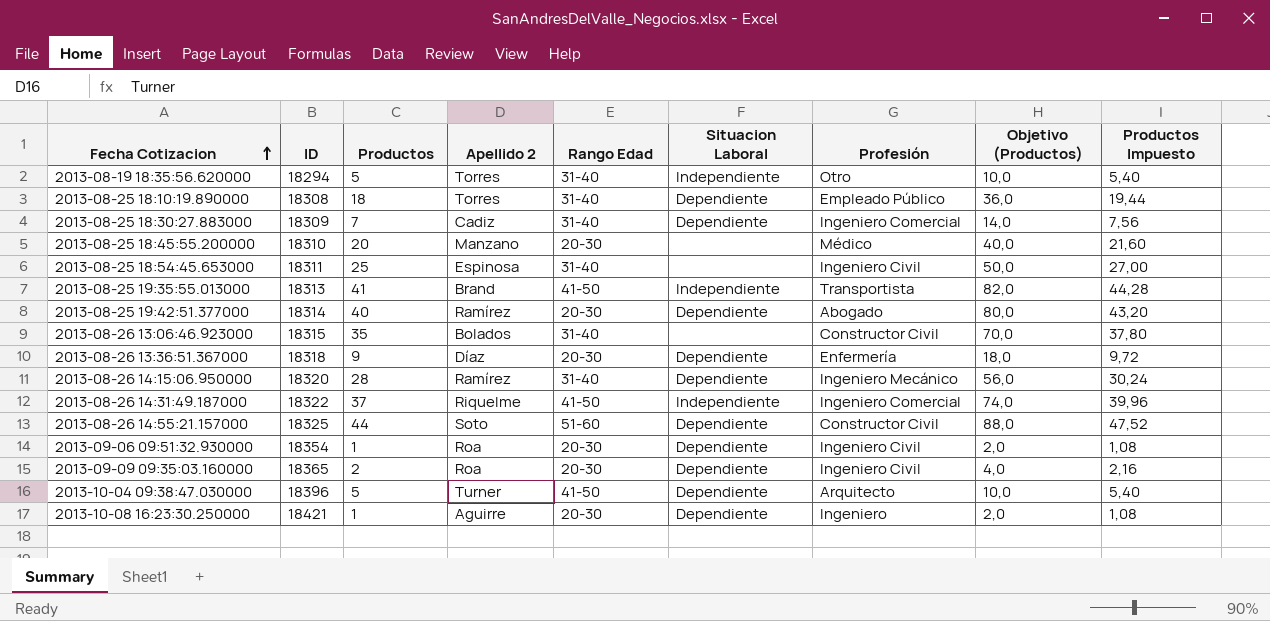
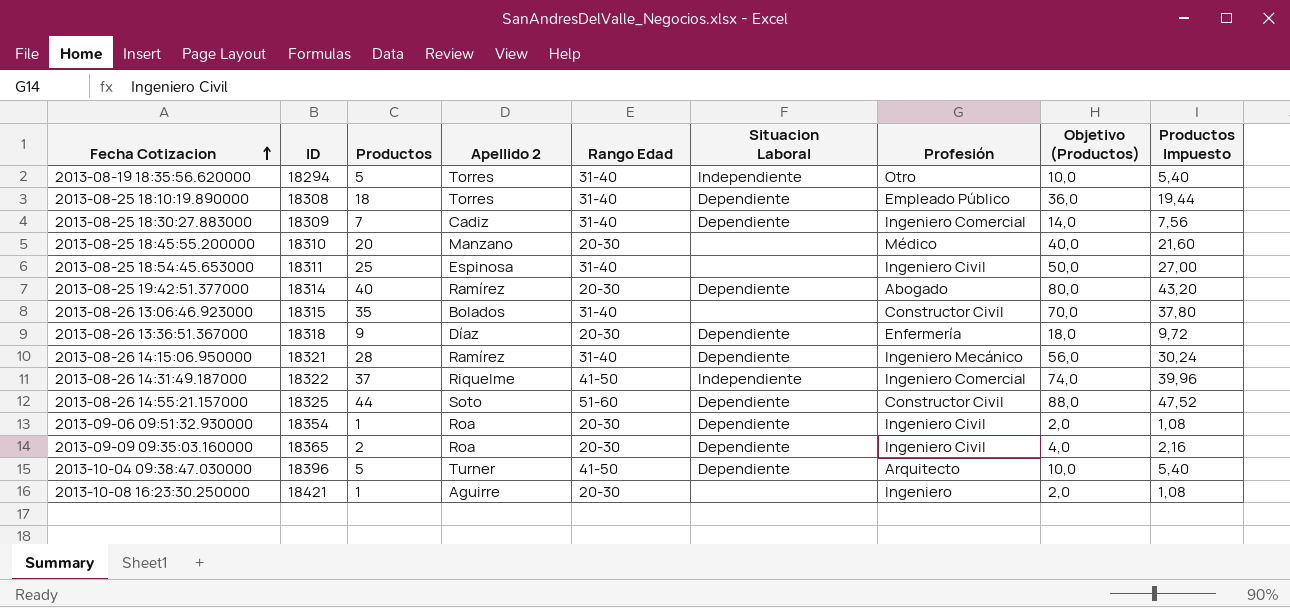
row 2013-08-25 19:35:55.013000: 18313 | 41 | Brand | 41-50 | Independiente | Transportista | 82,0 | 44,28 -> none
2013-08-26 14:15:06.950000 | ID: 18320 -> 18321
2013-10-08 16:23:30.250000 | Situacion Laboral: Dependiente -> none

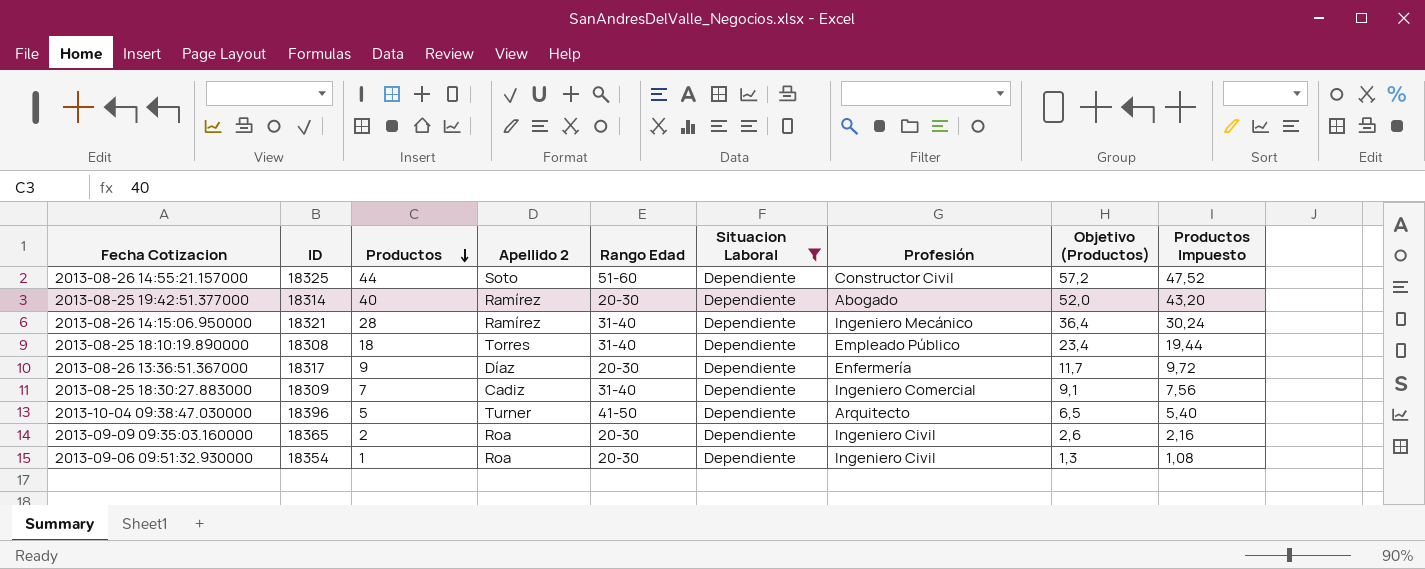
filter: none -> Situacion Laboral = Dependiente
row order: Fecha Cotizacion ascending -> Productos descending
column Objetivo (Productos) | formula: [Productos] * 2 -> [Productos] * 1,3
2013-08-26 13:36:51.367000 | ID: 18318 -> 18317

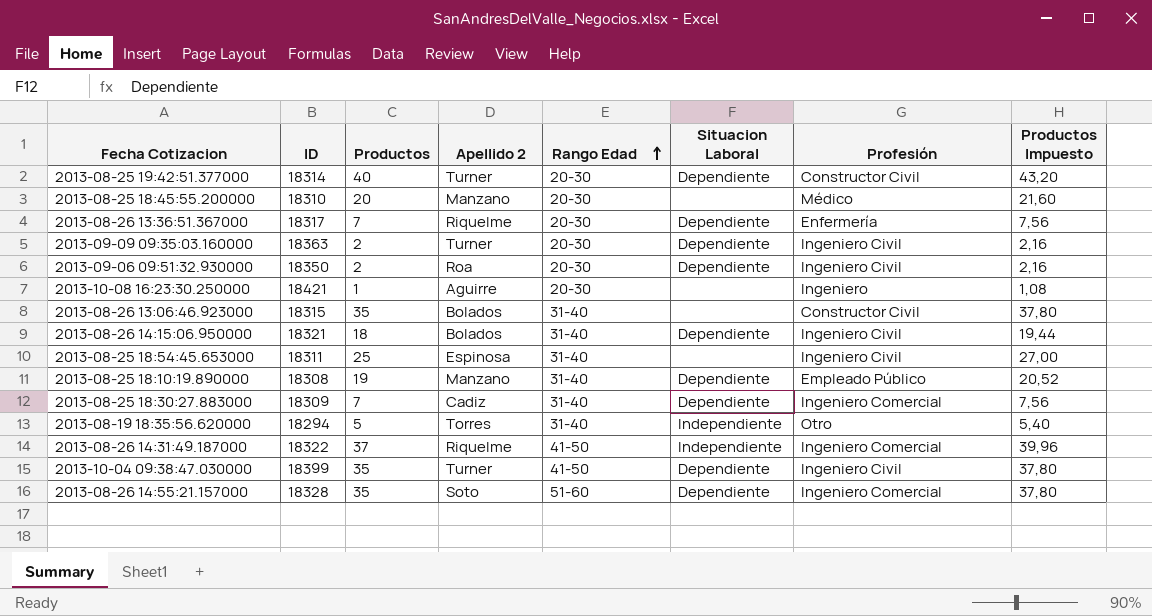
filter: Situacion Laboral = Dependiente -> none
row order: Productos descending -> Rango Edad ascending
column Objetivo (Productos) | formula: [Productos] * 1,3 -> none
2013-08-25 19:42:51.377000 | Apellido 2: Ramírez -> Turner
2013-08-25 19:42:51.377000 | Profesión: Abogado -> Constructor Civil
2013-08-26 13:36:51.367000 | Productos: 9 -> 7
2013-08-26 13:36:51.367000 | Apellido 2: Díaz -> Riquelme
2013-08-26 13:36:51.367000 | Productos Impuesto: 9,72 -> 7,56
2013-09-09 09:35:03.160000 | ID: 18365 -> 18363
2013-09-09 09:35:03.160000 | Apellido 2: Roa -> Turner
2013-09-06 09:51:32.930000 | ID: 18354 -> 18350
2013-09-06 09:51:32.930000 | Productos: 1 -> 2
2013-09-06 09:51:32.930000 | Productos Impuesto: 1,08 -> 2,16
2013-08-26 14:15:06.950000 | Productos: 28 -> 18
2013-08-26 14:15:06.950000 | Apellido 2: Ramírez -> Bolados
2013-08-26 14:15:06.950000 | Profesión: Ingeniero Mecánico -> Ingeniero Civil
2013-08-26 14:15:06.950000 | Productos Impuesto: 30,24 -> 19,44
2013-08-25 18:10:19.890000 | Productos: 18 -> 19
2013-08-25 18:10:19.890000 | Apellido 2: Torres -> Manzano
2013-08-25 18:10:19.890000 | Productos Impuesto: 19,44 -> 20,52
2013-10-04 09:38:47.030000 | ID: 18396 -> 18399
2013-10-04 09:38:47.030000 | Productos: 5 -> 35
2013-10-04 09:38:47.030000 | Profesión: Arquitecto -> Ingeniero Civil
2013-10-04 09:38:47.030000 | Productos Impuesto: 5,40 -> 37,80
2013-08-26 14:55:21.157000 | ID: 18325 -> 18328
2013-08-26 14:55:21.157000 | Productos: 44 -> 35
2013-08-26 14:55:21.157000 | Profesión: Constructor Civil -> Ingeniero Comercial
2013-08-26 14:55:21.157000 | Productos Impuesto: 47,52 -> 37,80

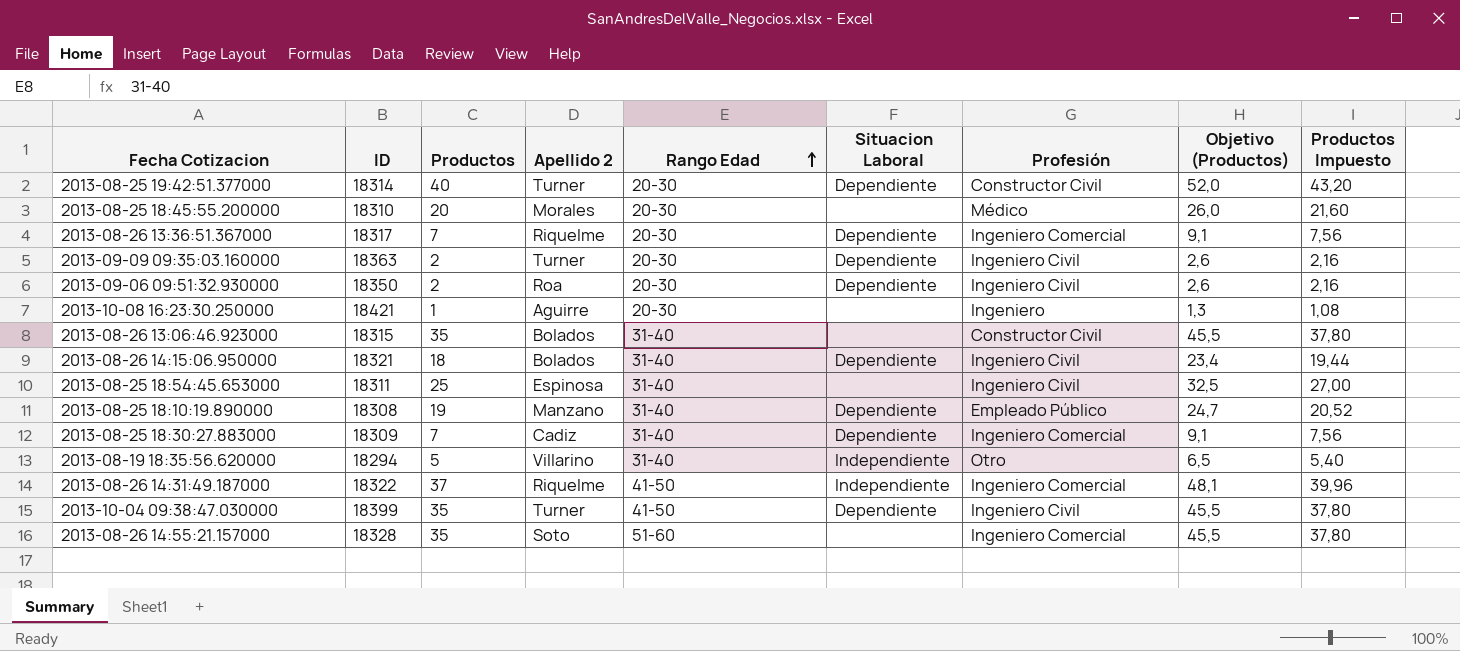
column Objetivo (Productos) | formula: none -> [Productos] * 1,3
2013-08-25 18:45:55.200000 | Apellido 2: Manzano -> Morales
2013-08-26 13:36:51.367000 | Profesión: Enfermería -> Ingeniero Comercial
2013-08-19 18:35:56.620000 | Apellido 2: Torres -> Villarino
2013-08-26 14:55:21.157000 | Situacion Laboral: Dependiente -> none

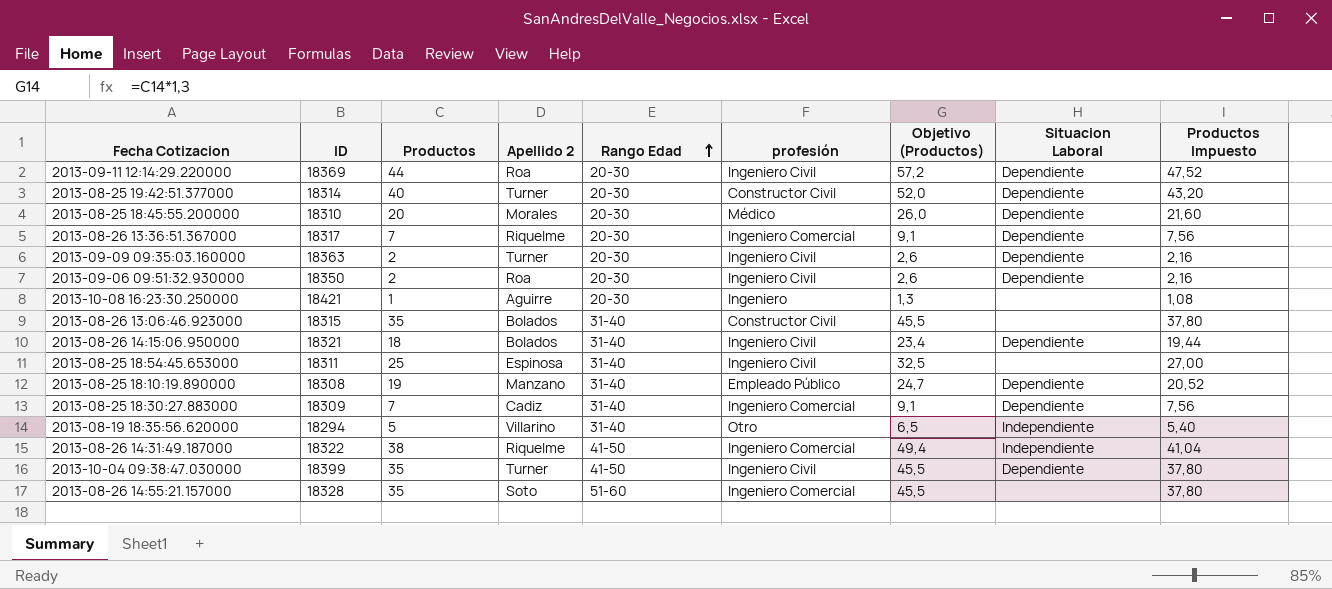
column name: Profesión -> profesión
column Situacion Laboral | position: 6 -> 8
row 2013-09-11 12:14:29.220000: none -> 18369 | 44 | Roa | 20-30 | Ingeniero Civil | 57,2 | Dependiente | 47,52
2013-08-25 18:45:55.200000 | Situacion Laboral: none -> Dependiente
2013-08-26 14:31:49.187000 | Productos: 37 -> 38
2013-08-26 14:31:49.187000 | Objetivo (Productos): 48,1 -> 49,4
2013-08-26 14:31:49.187000 | Productos Impuesto: 39,96 -> 41,04

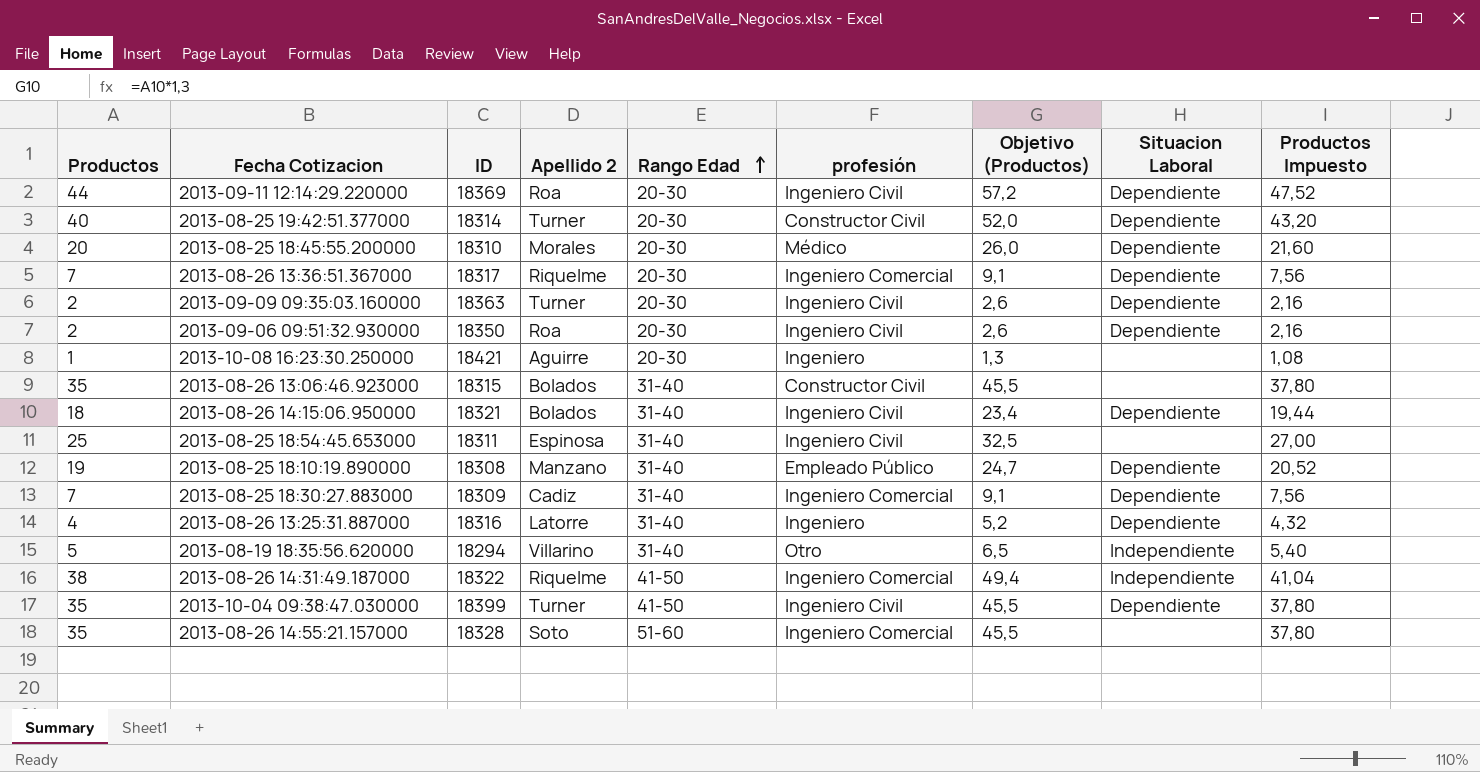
column Productos | position: 3 -> 1
row 2013-08-26 13:25:31.887000: none -> 4 | 18316 | Latorre | 31-40 | Ingeniero | 5,2 | Dependiente | 4,32

